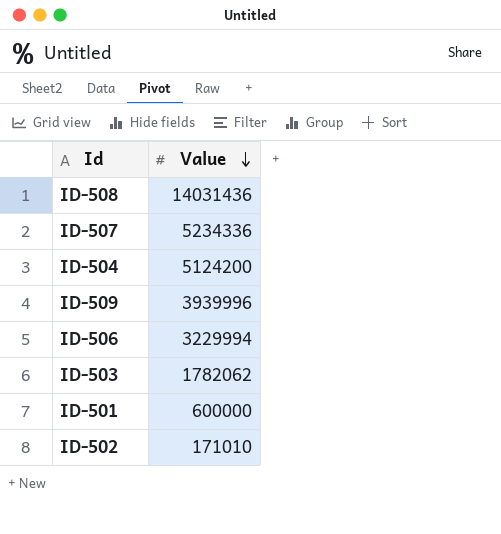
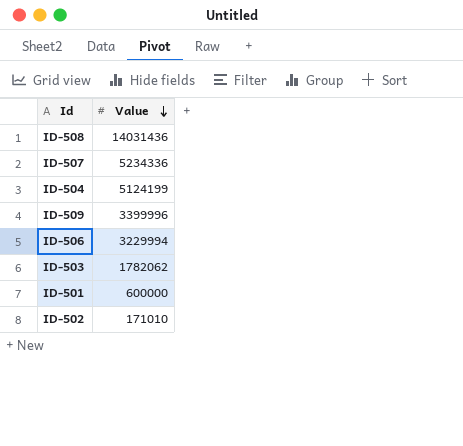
ID-504 | Value: 5124200 -> 5124199
ID-509 | Value: 3939996 -> 3399996

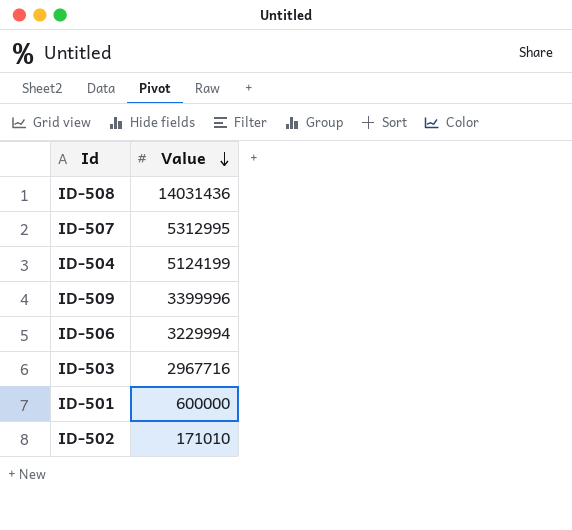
ID-507 | Value: 5234336 -> 5312995
ID-503 | Value: 1782062 -> 2967716

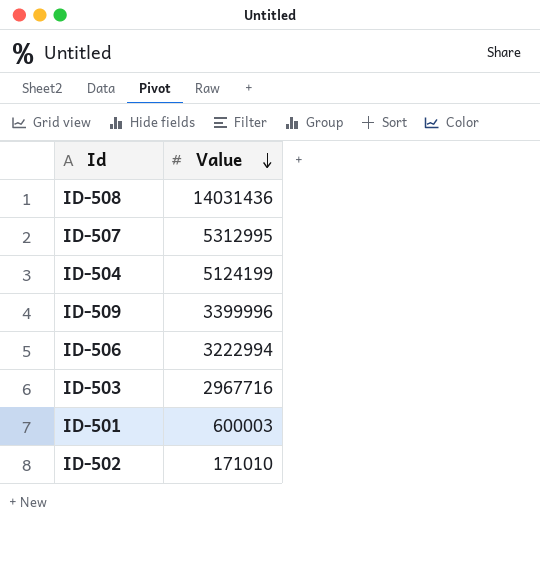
ID-506 | Value: 3229994 -> 3222994
ID-501 | Value: 600000 -> 600003

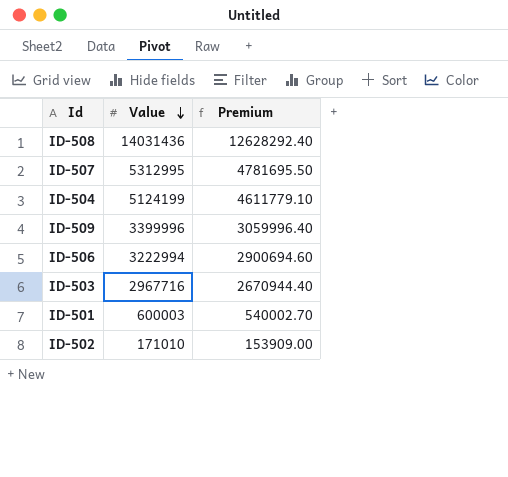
column Premium | formula: none -> [Value] * 0.9

